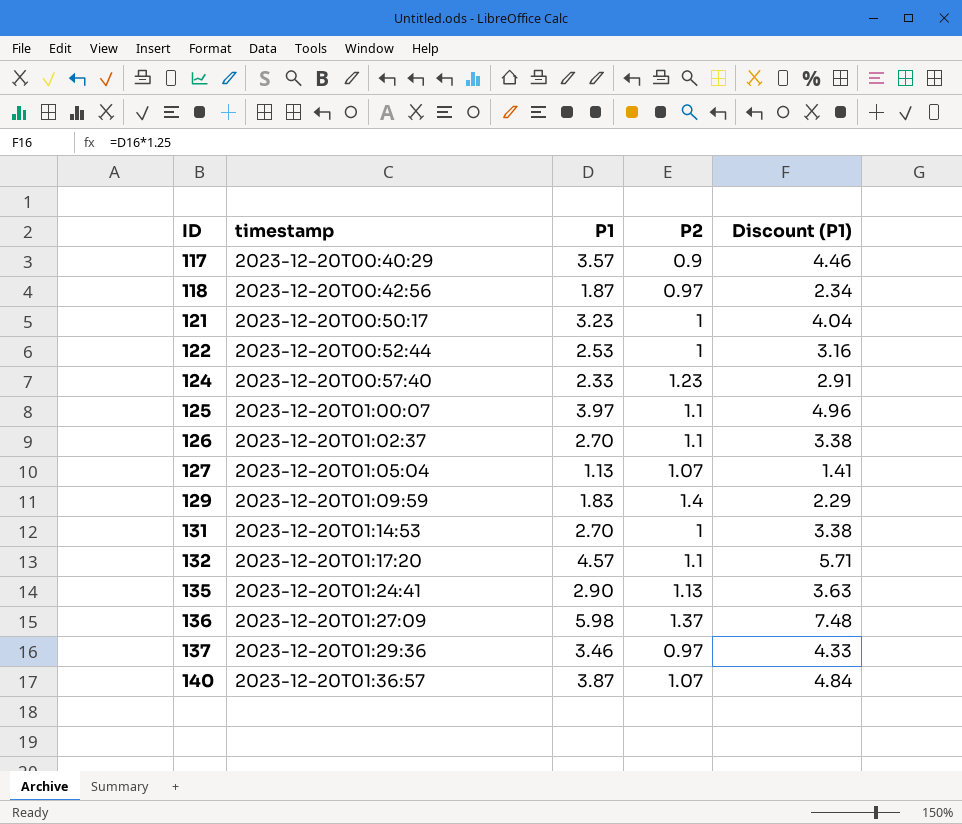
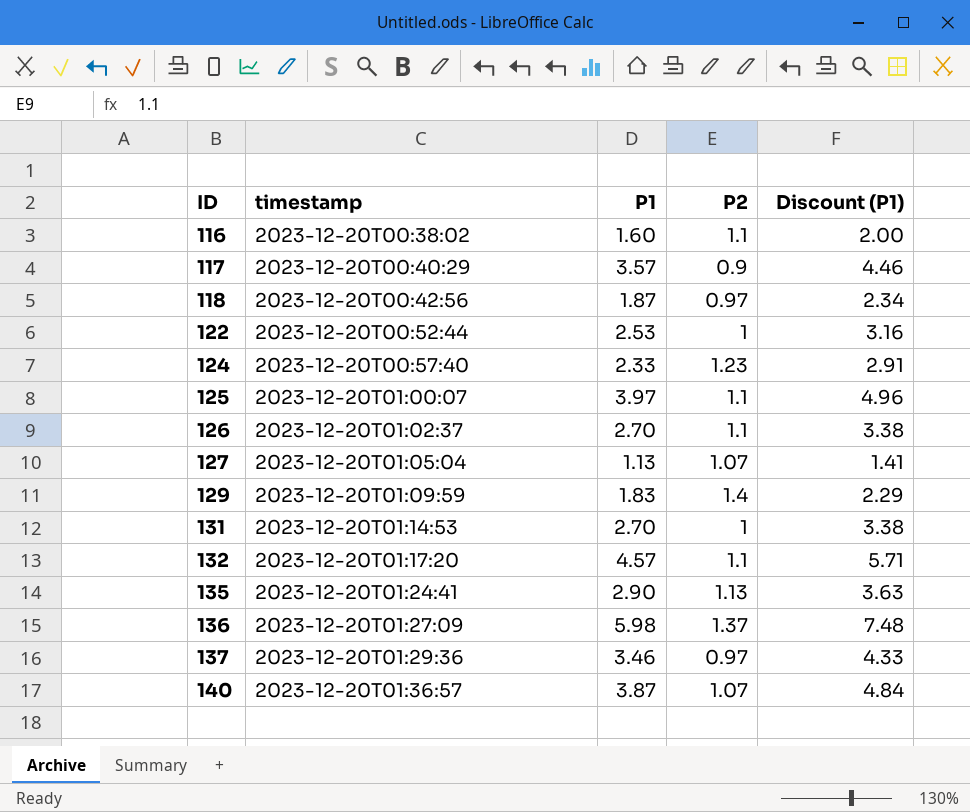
row 121: 2023-12-20T00:50:17 | 3.23 | 1 | 4.04 -> none
row 116: none -> 2023-12-20T00:38:02 | 1.60 | 1.1 | 2.00

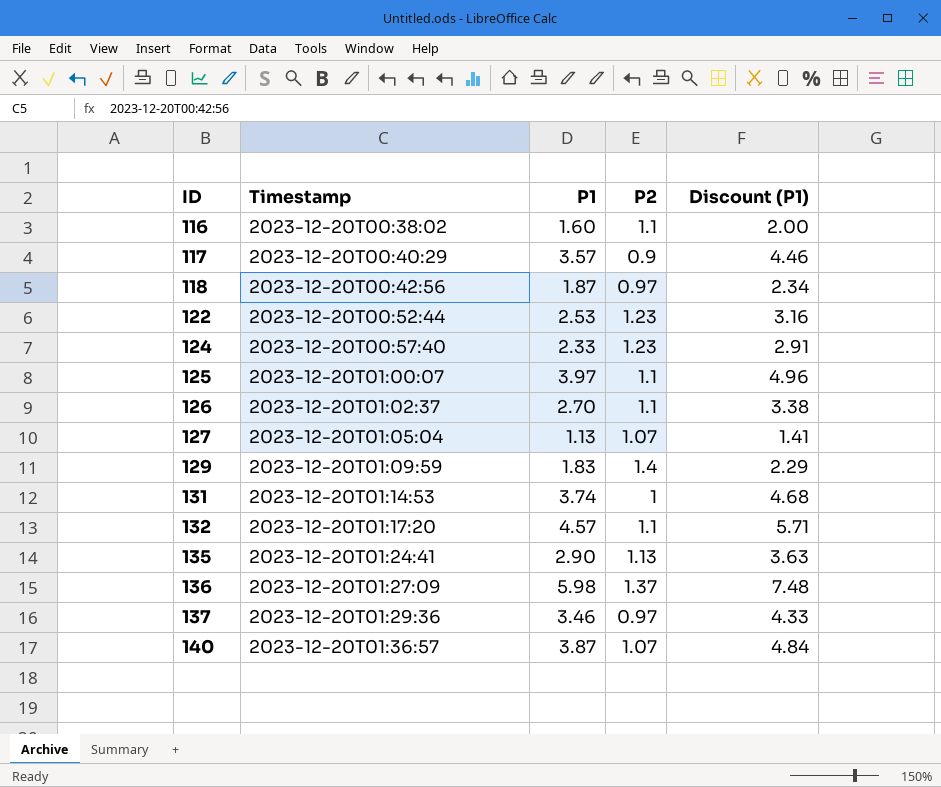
column name: timestamp -> Timestamp
122 | P2: 1 -> 1.23
131 | P1: 2.70 -> 3.74
131 | Discount (P1): 3.38 -> 4.68

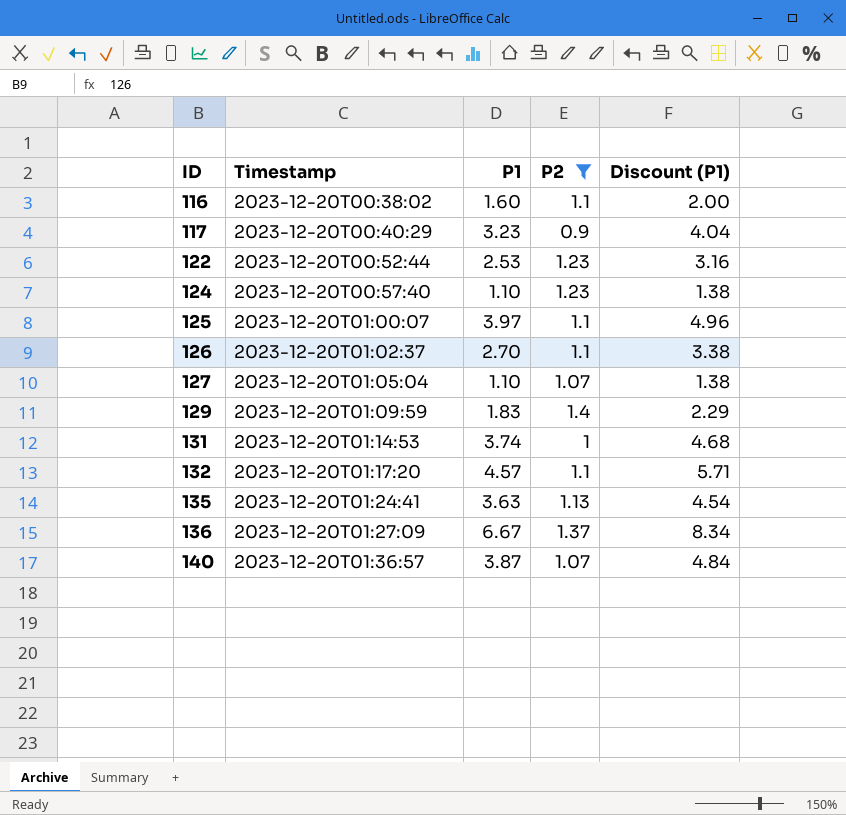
filter: none -> P2 != 0.97
117 | P1: 3.57 -> 3.23
117 | Discount (P1): 4.46 -> 4.04
124 | P1: 2.33 -> 1.10
124 | Discount (P1): 2.91 -> 1.38
127 | P1: 1.13 -> 1.10
127 | Discount (P1): 1.41 -> 1.38
135 | P1: 2.90 -> 3.63
135 | Discount (P1): 3.63 -> 4.54
136 | P1: 5.98 -> 6.67
136 | Discount (P1): 7.48 -> 8.34

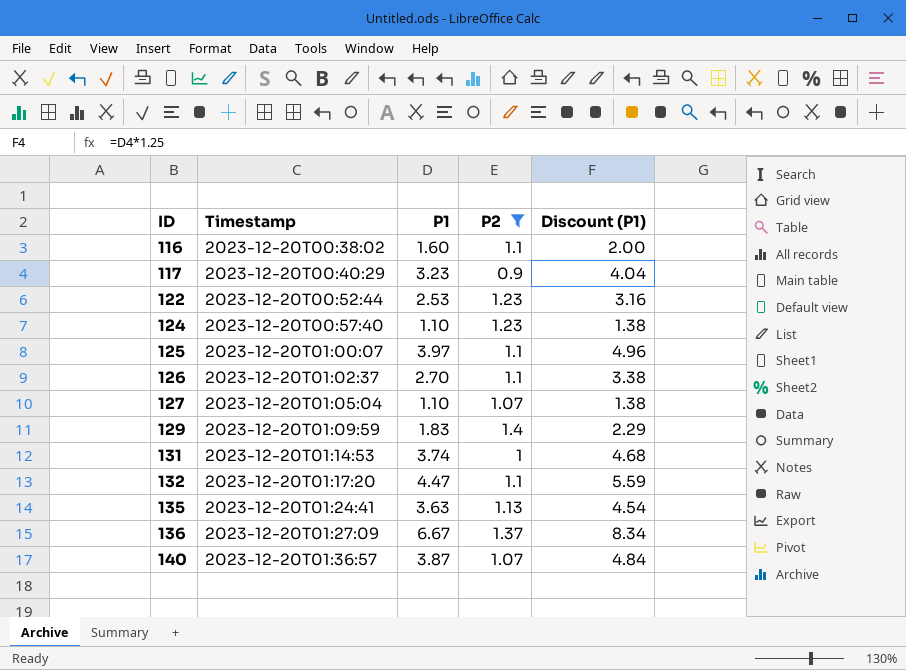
132 | P1: 4.57 -> 4.47
132 | Discount (P1): 5.71 -> 5.59

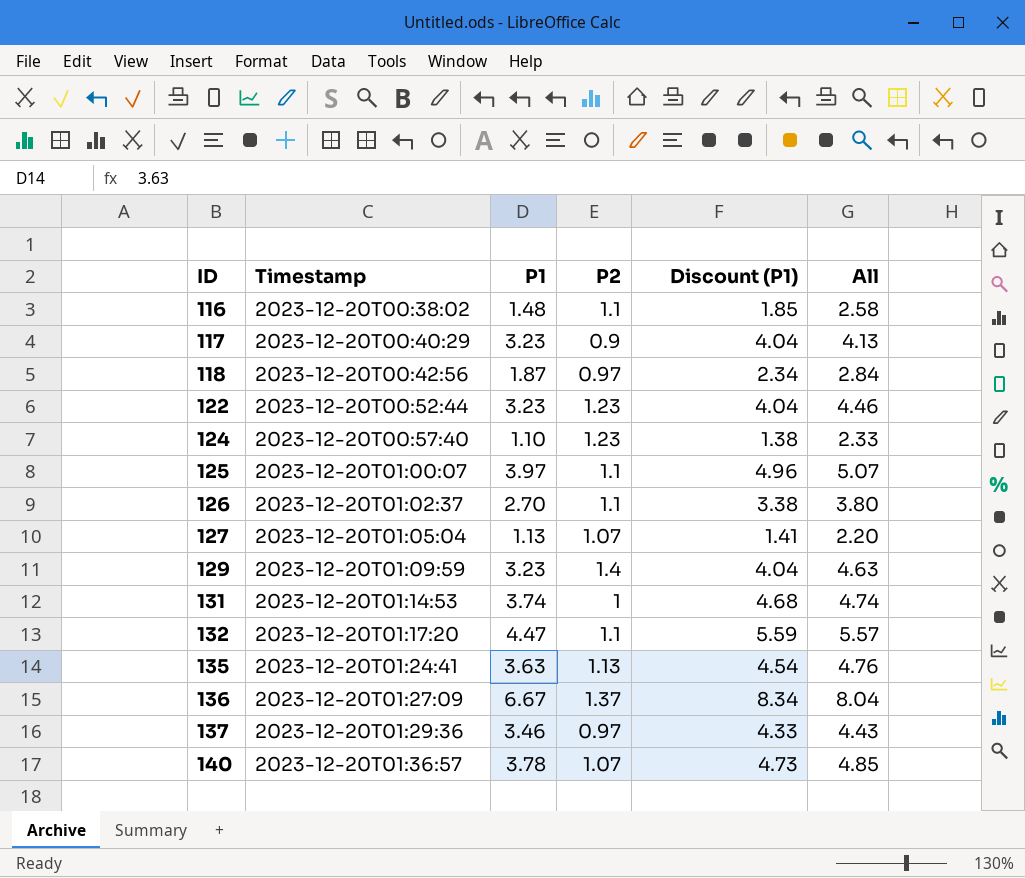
filter: P2 != 0.97 -> none
column All | formula: none -> [P1] + [P2]
116 | P1: 1.60 -> 1.48
116 | Discount (P1): 2.00 -> 1.85
122 | P1: 2.53 -> 3.23
122 | Discount (P1): 3.16 -> 4.04
127 | P1: 1.10 -> 1.13
127 | Discount (P1): 1.38 -> 1.41
129 | P1: 1.83 -> 3.23
129 | Discount (P1): 2.29 -> 4.04
140 | P1: 3.87 -> 3.78
140 | Discount (P1): 4.84 -> 4.73

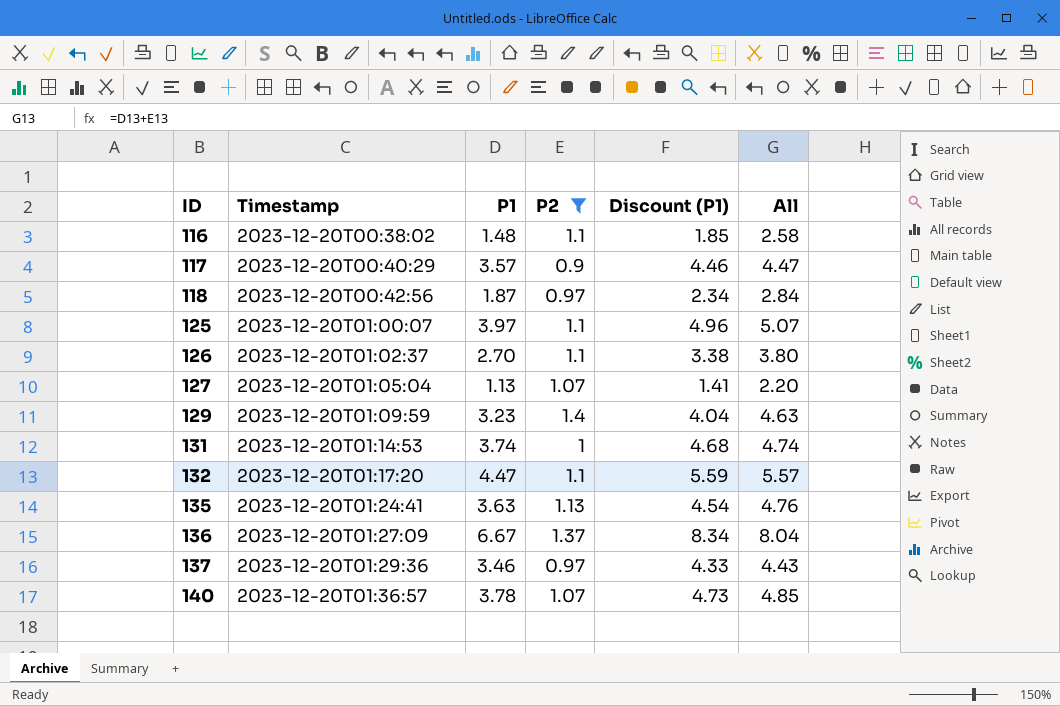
filter: none -> P2 != 1.23
117 | P1: 3.23 -> 3.57
117 | Discount (P1): 4.04 -> 4.46
117 | All: 4.13 -> 4.47

